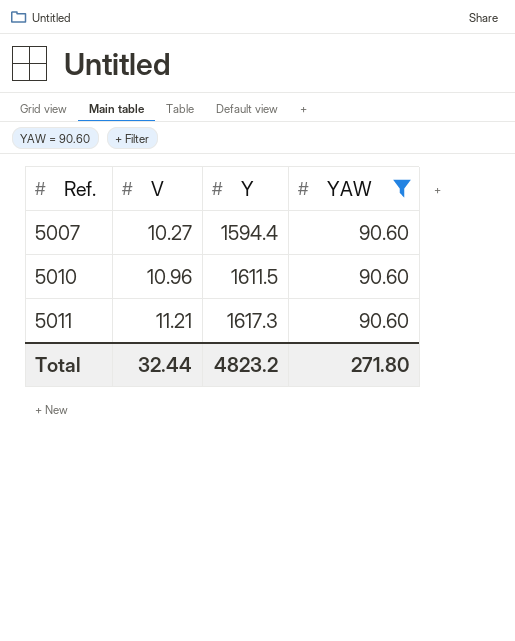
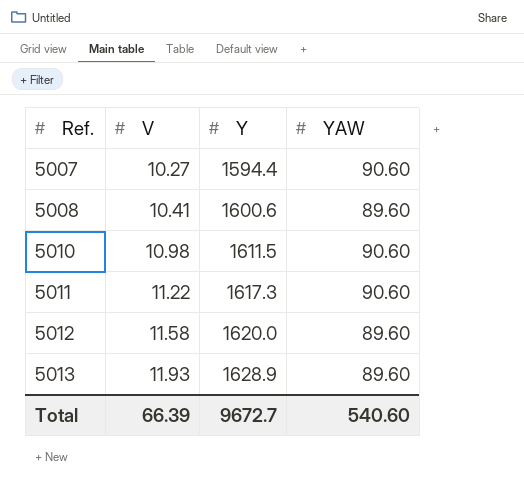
filter: YAW = 90.60 -> none
5010 | V: 10.96 -> 10.98
5011 | V: 11.21 -> 11.22
Total | V: 32.44 -> 66.39
Total | Y: 4823.2 -> 9672.7
Total | YAW: 271.80 -> 540.60

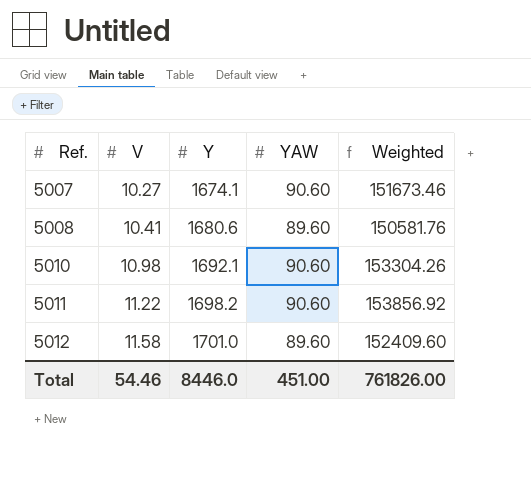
column Weighted | formula: none -> [Y] * [YAW]
row 5013: 11.93 | 1628.9 | 89.60 -> none
5007 | Y: 1594.4 -> 1674.1
5008 | Y: 1600.6 -> 1680.6
5010 | Y: 1611.5 -> 1692.1
5011 | Y: 1617.3 -> 1698.2
5012 | Y: 1620.0 -> 1701.0
Total | V: 66.39 -> 54.46
Total | Y: 9672.7 -> 8446.0
Total | YAW: 540.60 -> 451.00

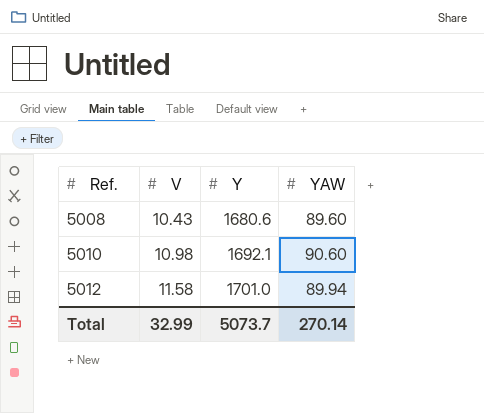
column Weighted | formula: [Y] * [YAW] -> none
row 5007: 10.27 | 1674.1 | 90.60 | 151673.46 -> none
row 5011: 11.22 | 1698.2 | 90.60 | 153856.92 -> none
5008 | V: 10.41 -> 10.43
5012 | YAW: 89.60 -> 89.94
Total | V: 54.46 -> 32.99
Total | Y: 8446.0 -> 5073.7
Total | YAW: 451.00 -> 270.14

